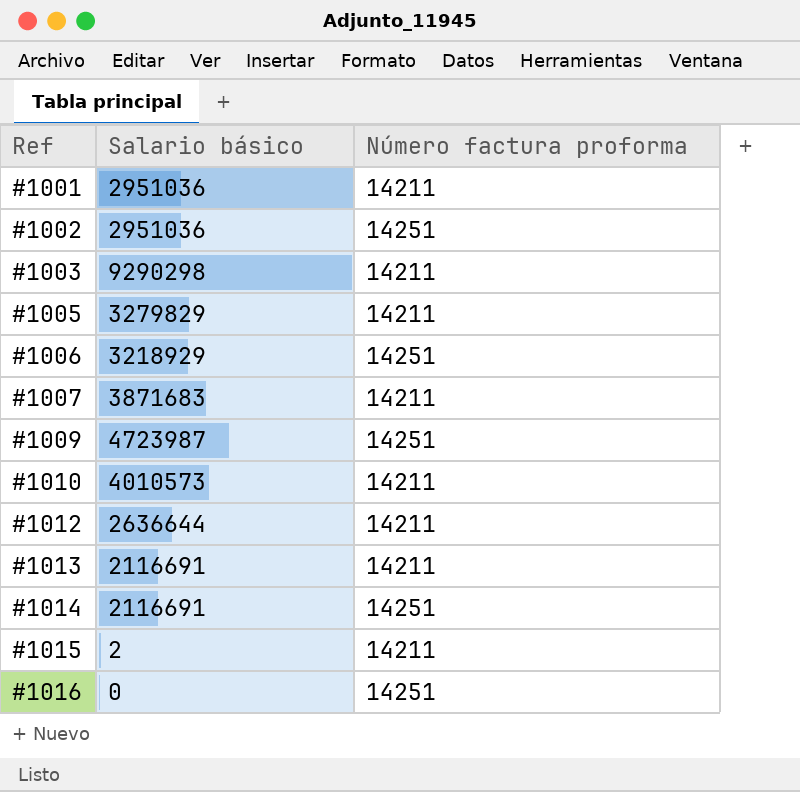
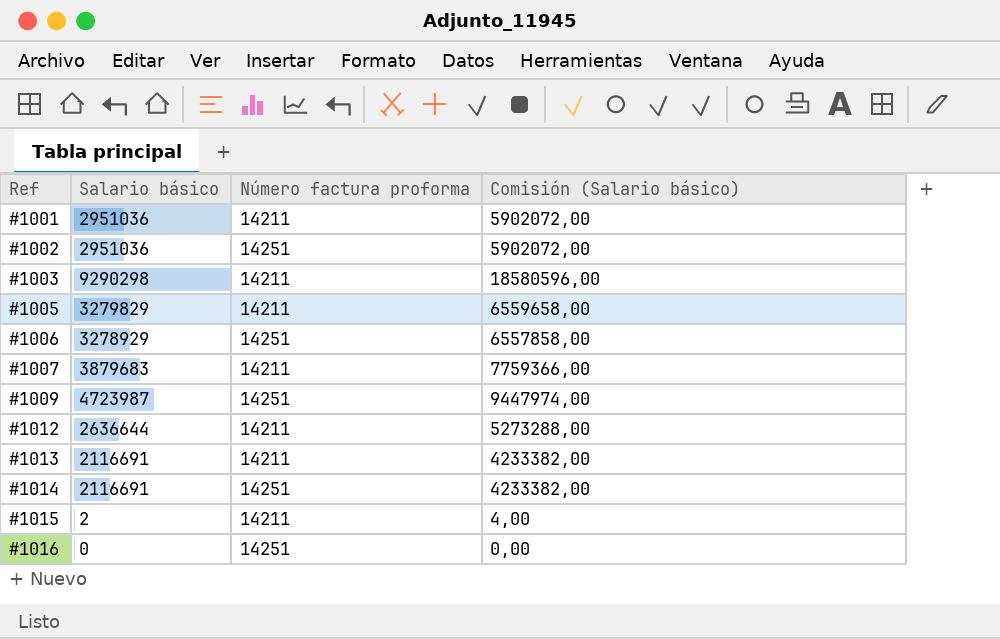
column Comisión (Salario básico) | formula: none -> [Salario básico] * 2
row #1010: 4010573 | 14211 -> none
#1006 | Salario básico: 3218929 -> 3278929
#1007 | Salario básico: 3871683 -> 3879683

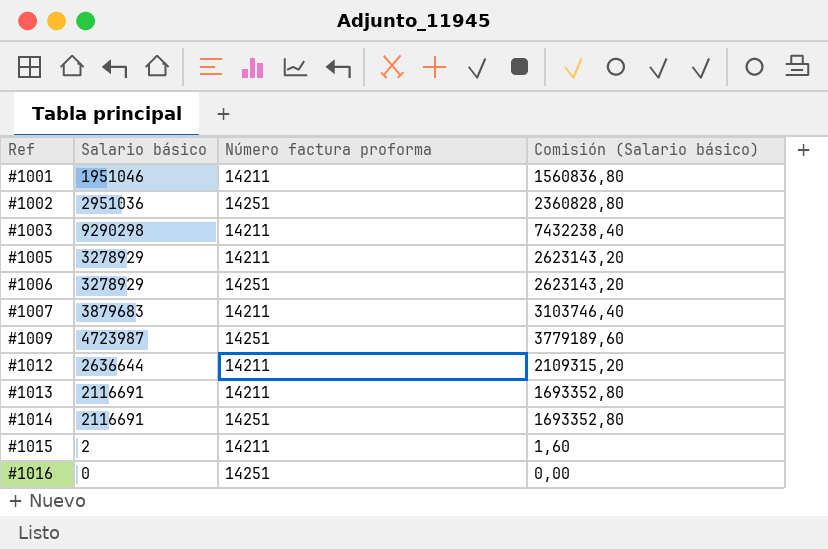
column Comisión (Salario básico) | formula: [Salario básico] * 2 -> [Salario básico] * 0,8
#1001 | Salario básico: 2951036 -> 1951046
#1005 | Salario básico: 3279829 -> 3278929

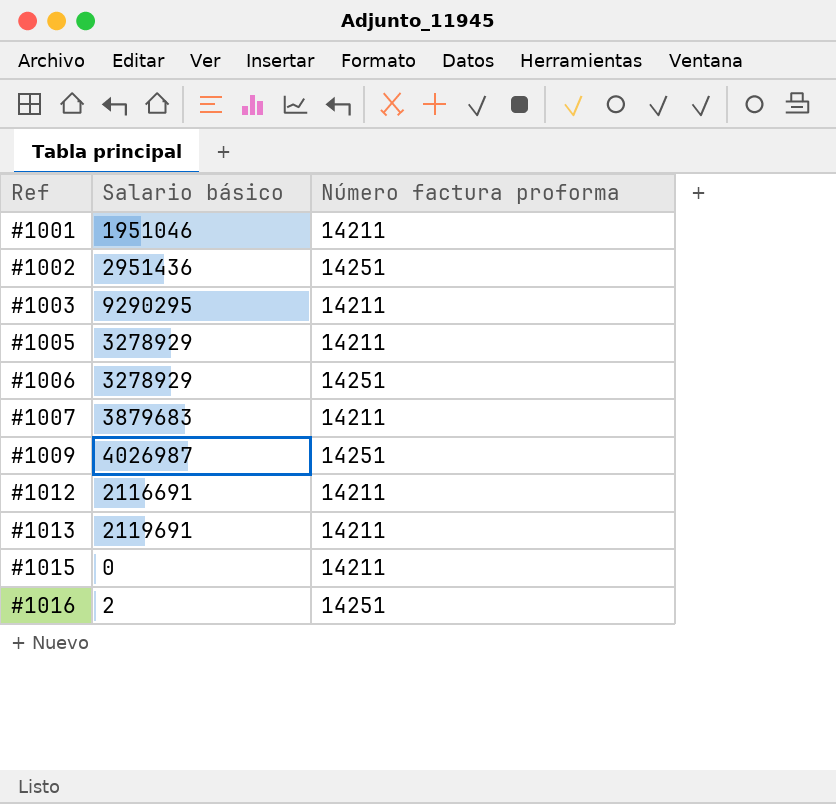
column Comisión (Salario básico) | formula: [Salario básico] * 0,8 -> none
row #1014: 2116691 | 14251 | 1693352,80 -> none
#1002 | Salario básico: 2951036 -> 2951436
#1003 | Salario básico: 9290298 -> 9290295
#1009 | Salario básico: 4723987 -> 4026987
#1012 | Salario básico: 2636644 -> 2116691
#1013 | Salario básico: 2116691 -> 2119691
#1015 | Salario básico: 2 -> 0
#1016 | Salario básico: 0 -> 2

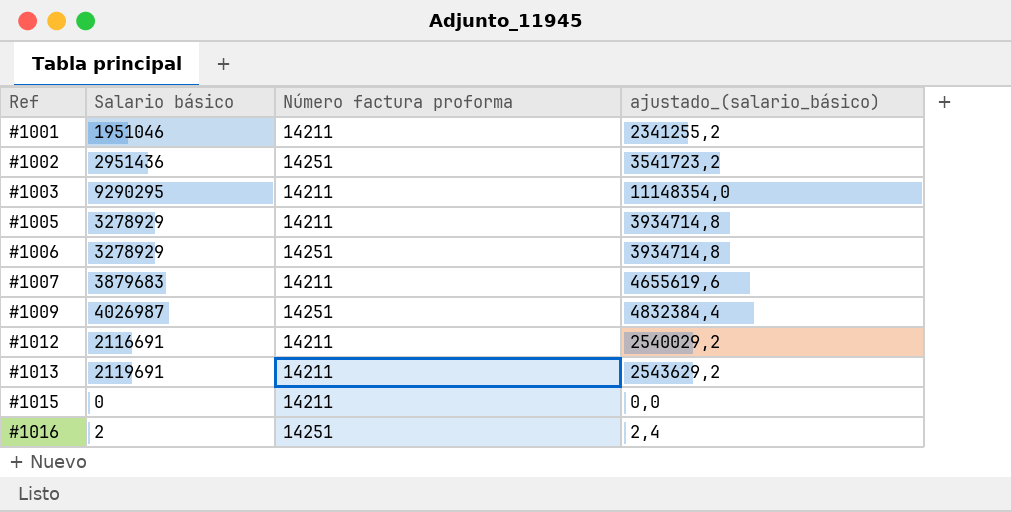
column ajustado_(salario_básico) | formula: none -> [Salario básico] * 1,2

